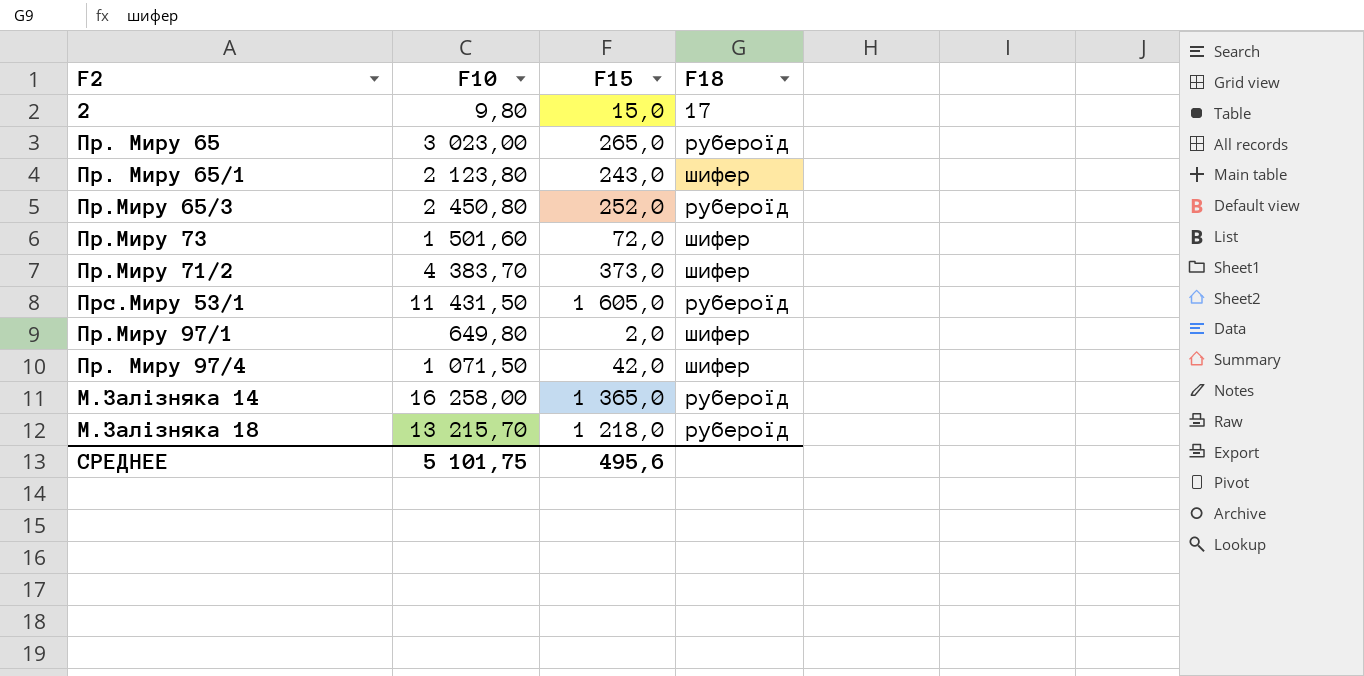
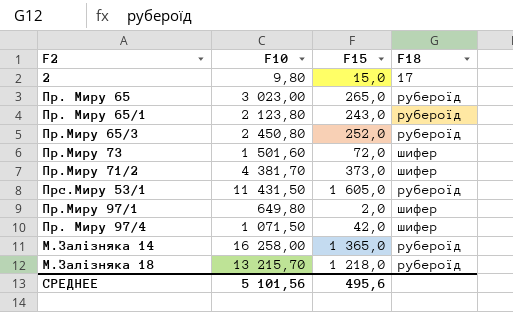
Пр. Миру 65/1 | F18: шифер -> рубероїд
Пр.Миру 71/2 | F10: 4 383,70 -> 4 381,70
СРЕДНЕЕ | F10: 5 101,75 -> 5 101,56

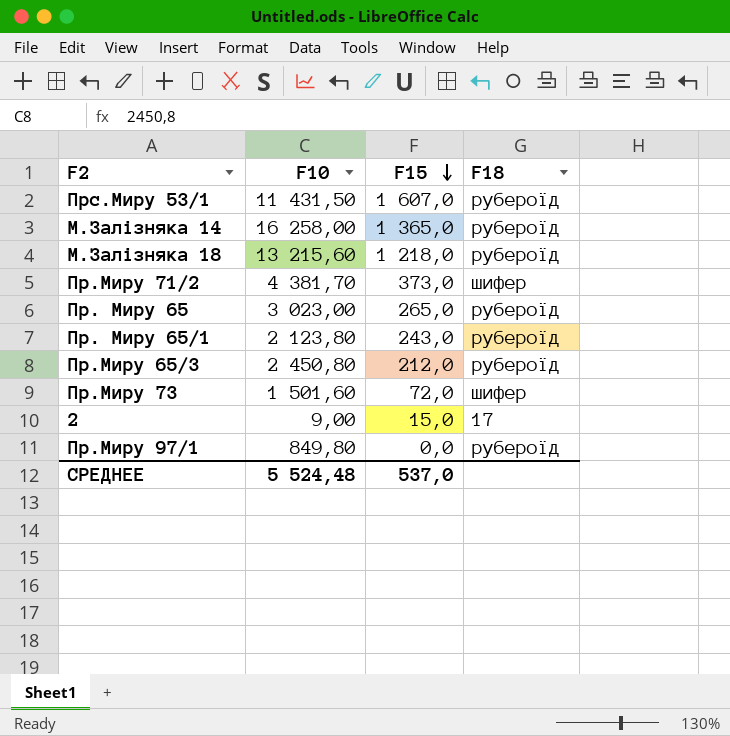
row order: none -> F15 descending
row Пр. Миру 97/4: 1 071,50 | 42,0 | шифер -> none
Прс.Миру 53/1 | F15: 1 605,0 -> 1 607,0
М.Залізняка 18 | F10: 13 215,70 -> 13 215,60
Пр.Миру 65/3 | F15: 252,0 -> 212,0
2 | F10: 9,80 -> 9,00
Пр.Миру 97/1 | F10: 649,80 -> 849,80
Пр.Миру 97/1 | F15: 2,0 -> 0,0
Пр.Миру 97/1 | F18: шифер -> рубероїд
СРЕДНЕЕ | F10: 5 101,56 -> 5 524,48
СРЕДНЕЕ | F15: 495,6 -> 537,0

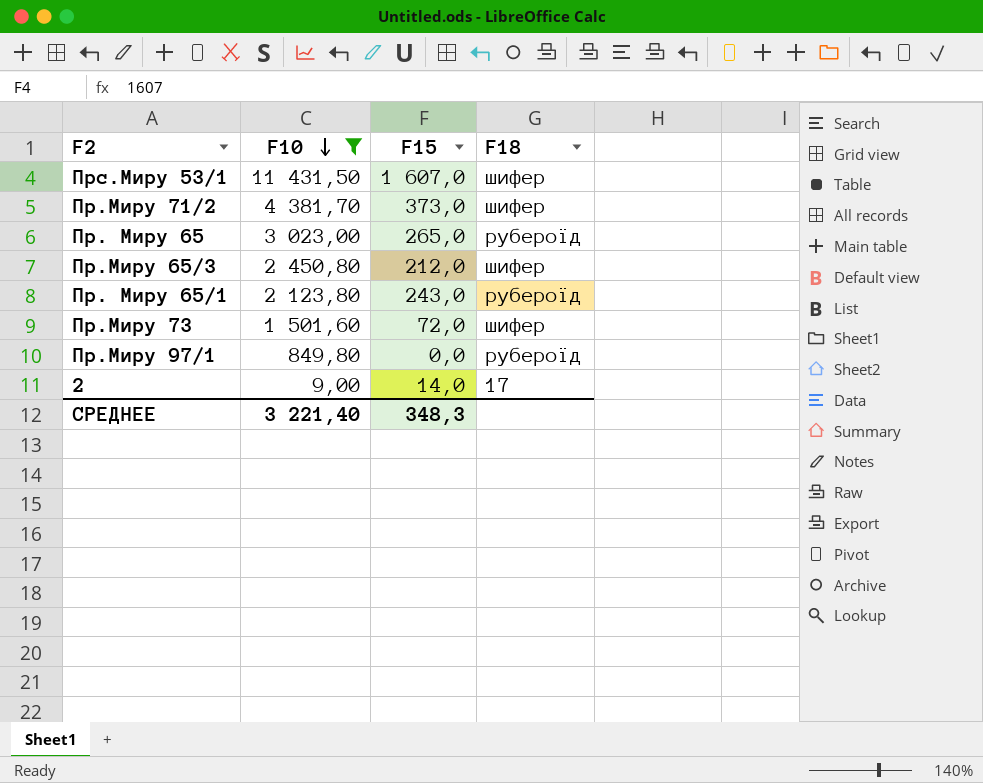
filter: none -> F10 <= 11 431,50
row order: F15 descending -> F10 descending
Прс.Миру 53/1 | F18: рубероїд -> шифер
Пр.Миру 65/3 | F18: рубероїд -> шифер
2 | F15: 15,0 -> 14,0
СРЕДНЕЕ | F10: 5 524,48 -> 3 221,40
СРЕДНЕЕ | F15: 537,0 -> 348,3

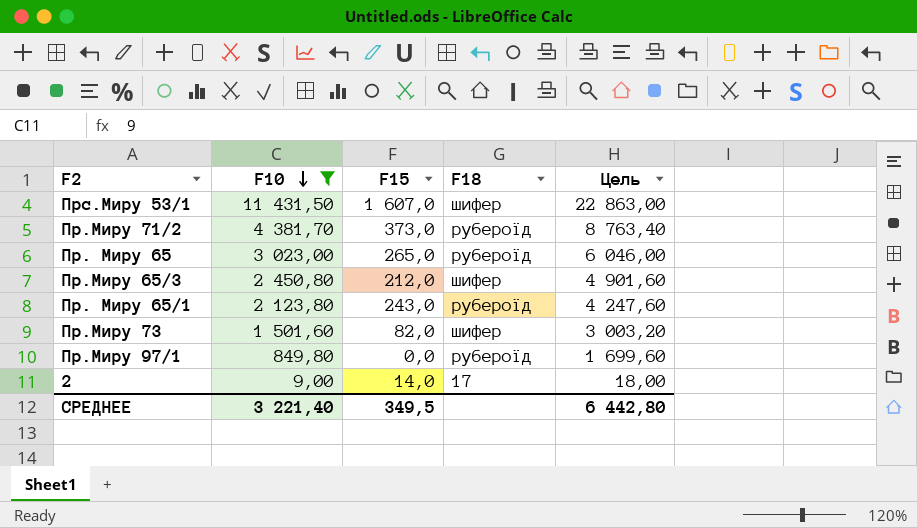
column Цель | formula: none -> [F10] * 2
Пр.Миру 71/2 | F18: шифер -> рубероїд
Пр.Миру 73 | F15: 72,0 -> 82,0
СРЕДНЕЕ | F15: 348,3 -> 349,5

